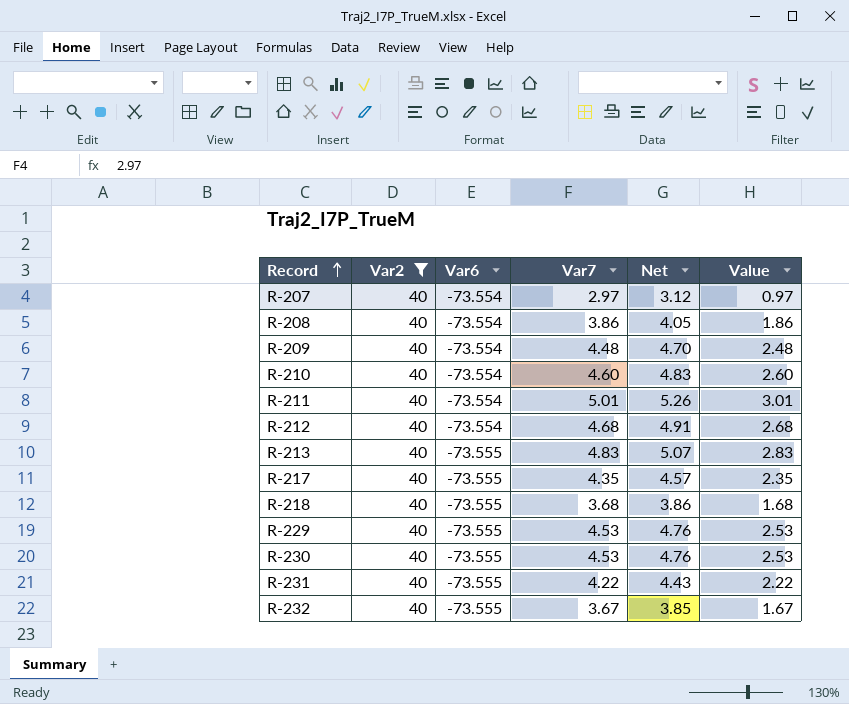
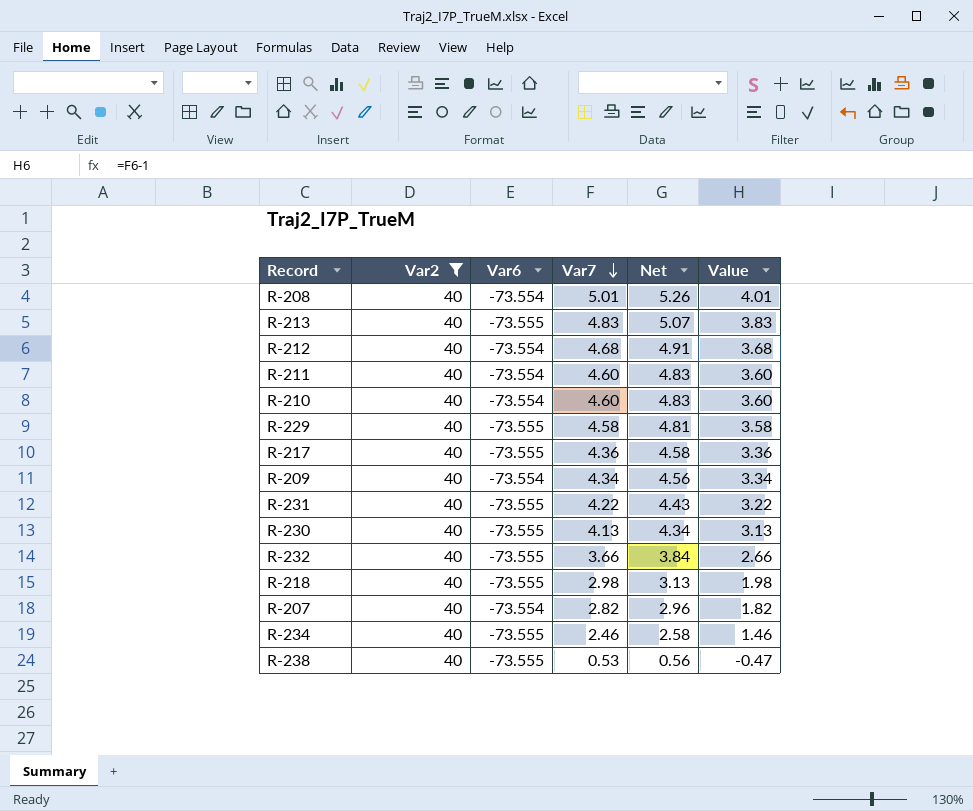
row order: Record ascending -> Var7 descending
column Value | formula: [Var7] - 2 -> [Var7] - 1
R-208 | Var7: 3.86 -> 5.01
R-208 | Net: 4.05 -> 5.26
R-211 | Var7: 5.01 -> 4.60
R-211 | Net: 5.26 -> 4.83
R-229 | Var7: 4.53 -> 4.58
R-229 | Net: 4.76 -> 4.81
R-217 | Var7: 4.35 -> 4.36
R-217 | Net: 4.57 -> 4.58
R-209 | Var7: 4.48 -> 4.34
R-209 | Net: 4.70 -> 4.56
R-230 | Var7: 4.53 -> 4.13
R-230 | Net: 4.76 -> 4.34
R-232 | Var7: 3.67 -> 3.66
R-232 | Net: 3.85 -> 3.84
R-218 | Var7: 3.68 -> 2.98
R-218 | Net: 3.86 -> 3.13
R-207 | Var7: 2.97 -> 2.82
R-207 | Net: 3.12 -> 2.96
row R-234: none -> 40 | -73.555 | 2.46 | 2.58 | 1.46
row R-238: none -> 40 | -73.555 | 0.53 | 0.56 | -0.47

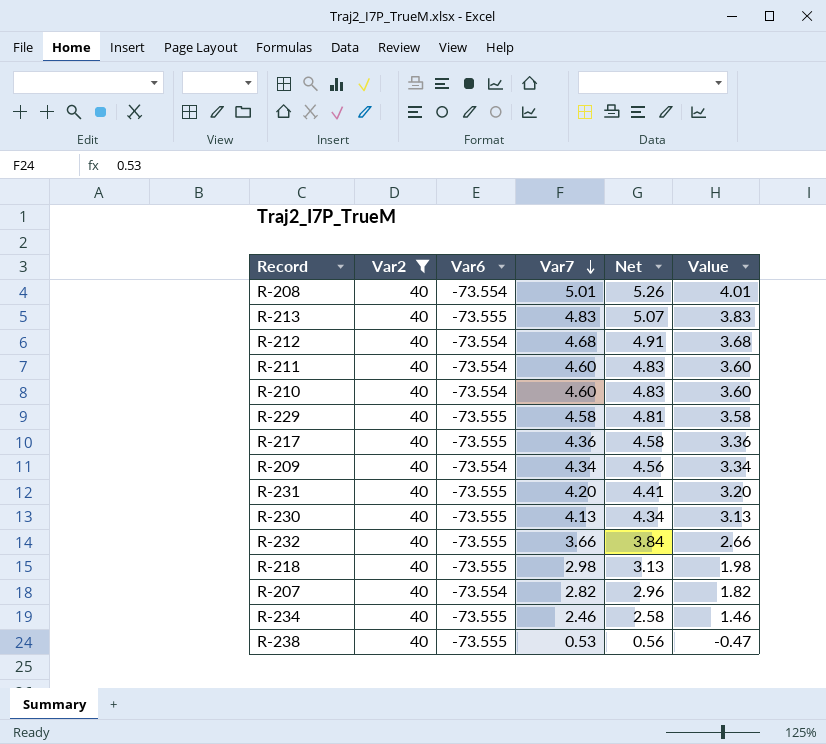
R-231 | Var7: 4.22 -> 4.20
R-231 | Net: 4.43 -> 4.41
R-231 | Value: 3.22 -> 3.20

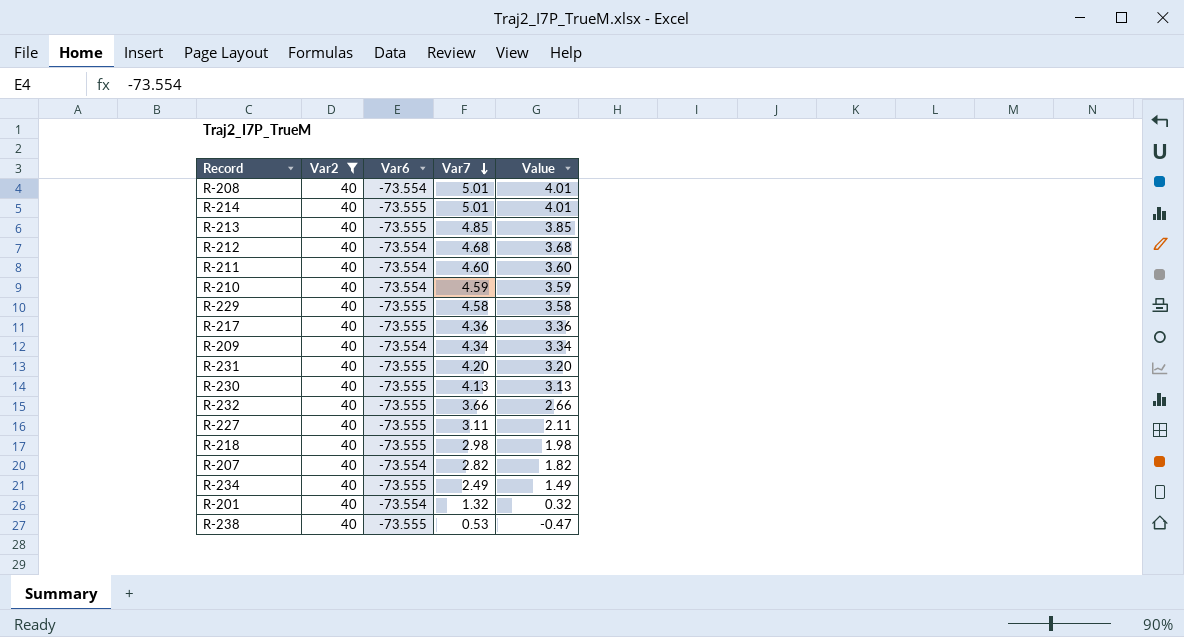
column Net | formula: [Var7] * 1.05 -> none
row R-214: none -> 40 | -73.555 | 5.01 | 4.01
R-213 | Var7: 4.83 -> 4.85
R-213 | Value: 3.83 -> 3.85
R-210 | Var7: 4.60 -> 4.59
R-210 | Value: 3.60 -> 3.59
row R-227: none -> 40 | -73.555 | 3.11 | 2.11
R-234 | Var7: 2.46 -> 2.49
R-234 | Value: 1.46 -> 1.49
row R-201: none -> 40 | -73.554 | 1.32 | 0.32

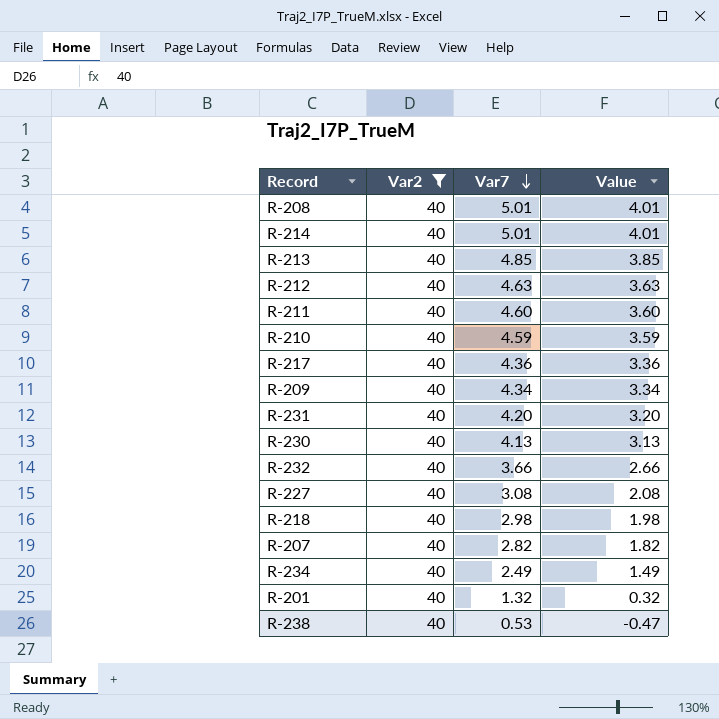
column Var6 | position: 3 -> none
row R-229: 40 | -73.555 | 4.58 | 3.58 -> none
R-212 | Var7: 4.68 -> 4.63
R-212 | Value: 3.68 -> 3.63
R-227 | Var7: 3.11 -> 3.08
R-227 | Value: 2.11 -> 2.08

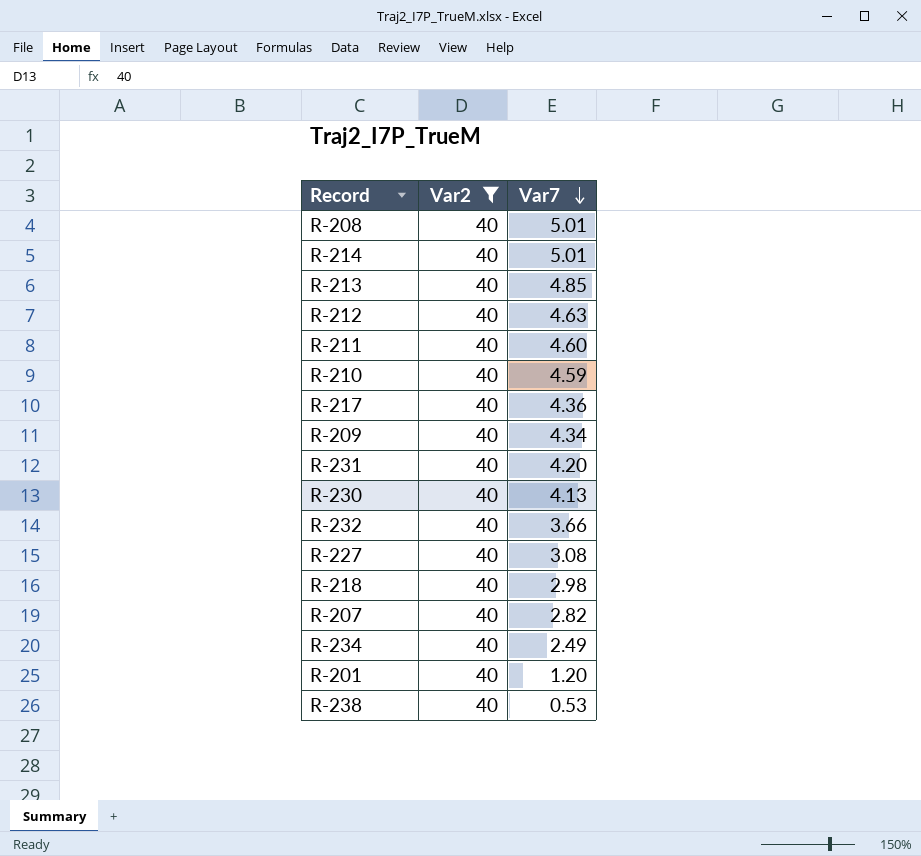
column Value | formula: [Var7] - 1 -> none
R-201 | Var7: 1.32 -> 1.20

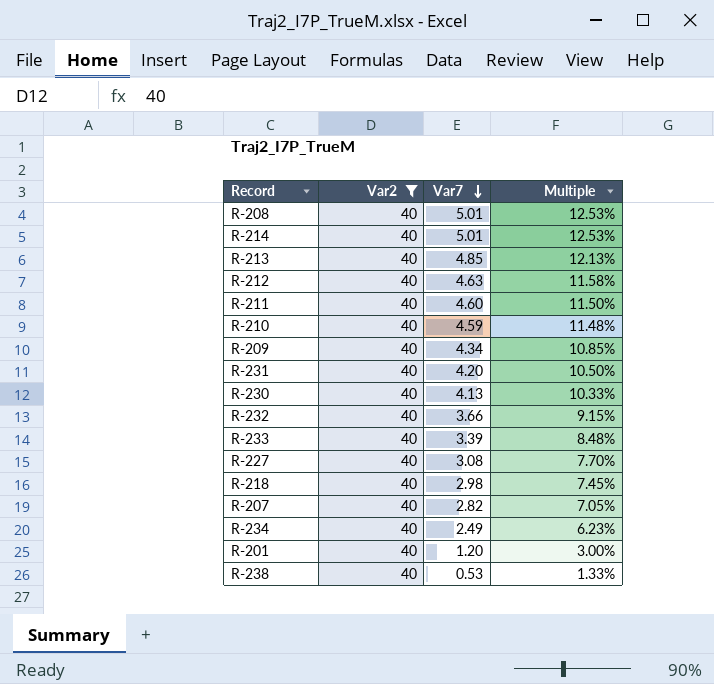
column Multiple | formula: none -> [Var7] / [Var2]
row R-217: 40 | 4.36 -> none
row R-233: none -> 40 | 3.39 | 8.48%

